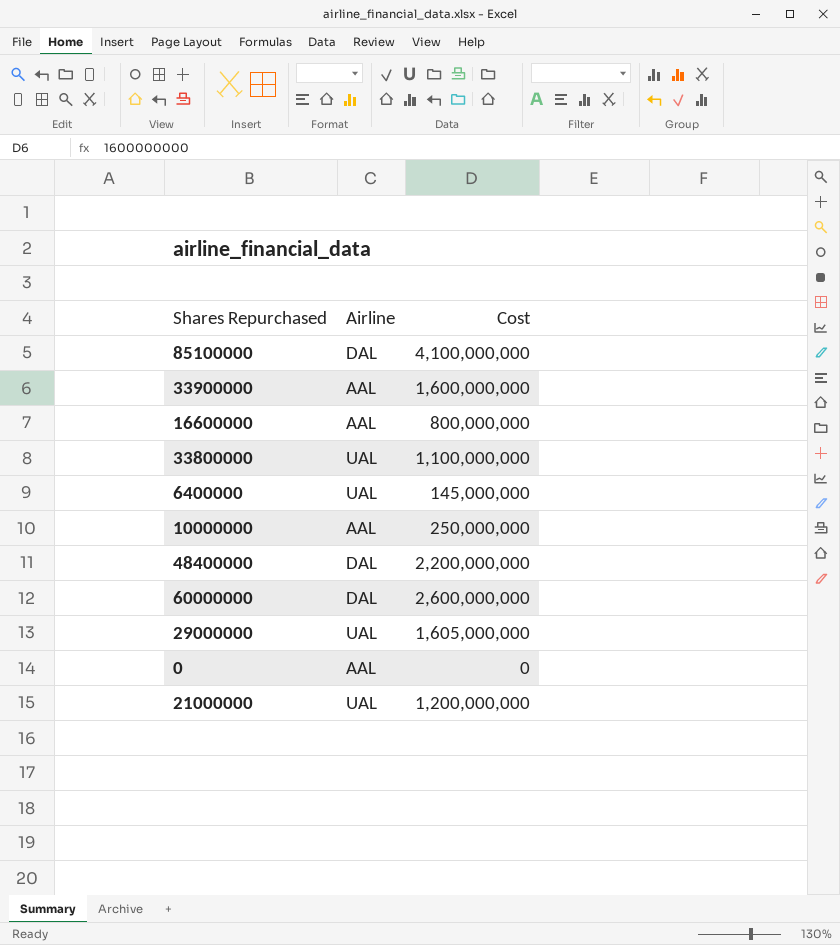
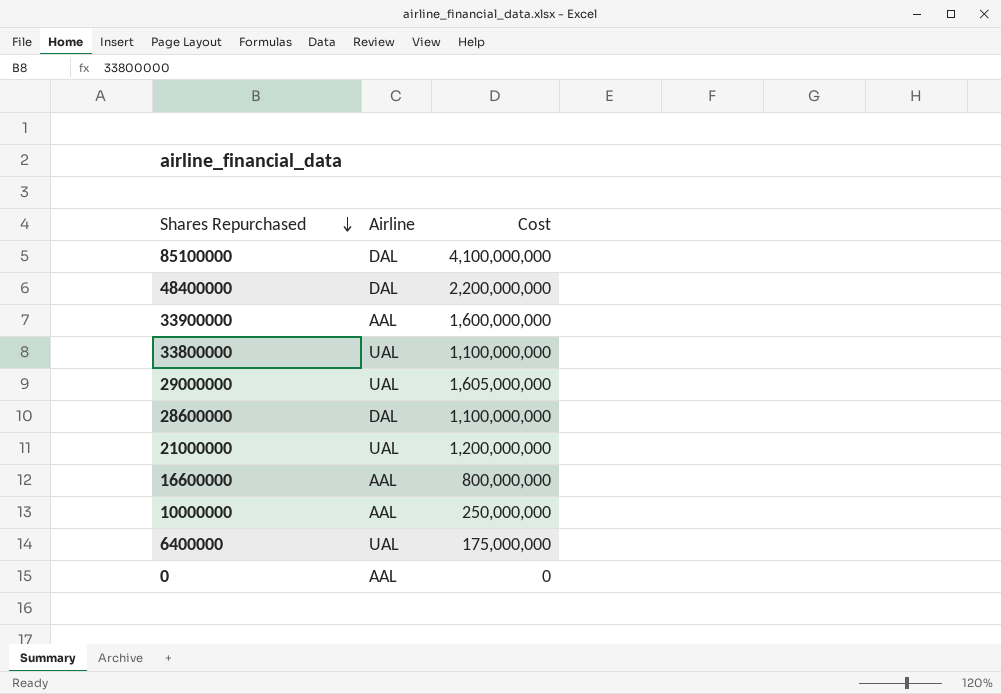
row order: none -> Shares Repurchased descending
row 60000000: DAL | 2,600,000,000 -> none
row 28600000: none -> DAL | 1,100,000,000
6400000 | Cost: 145,000,000 -> 175,000,000

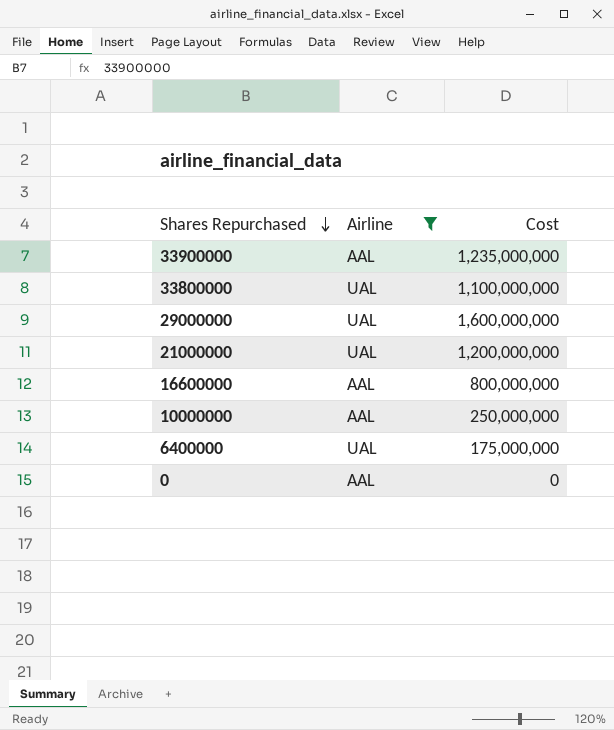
filter: none -> Airline != DAL
33900000 | Cost: 1,600,000,000 -> 1,235,000,000
29000000 | Cost: 1,605,000,000 -> 1,600,000,000

